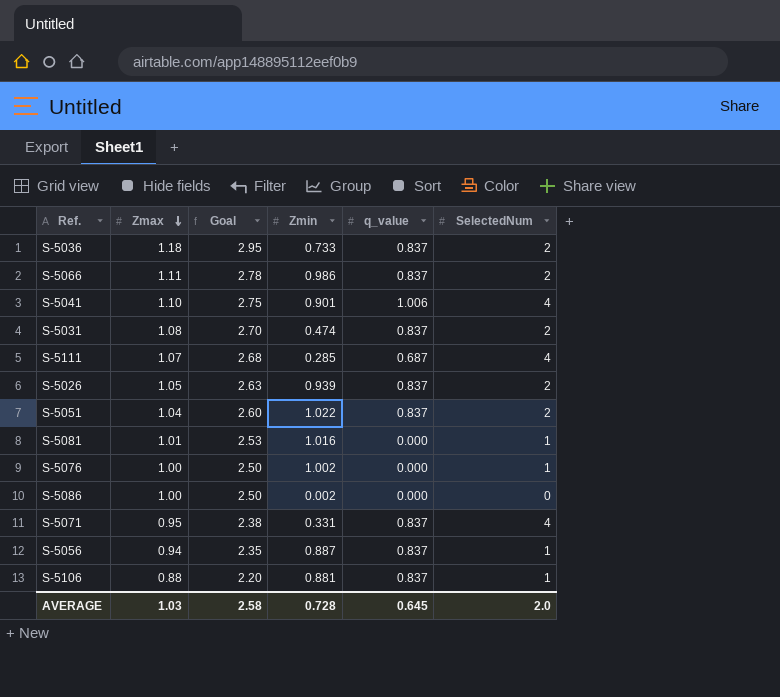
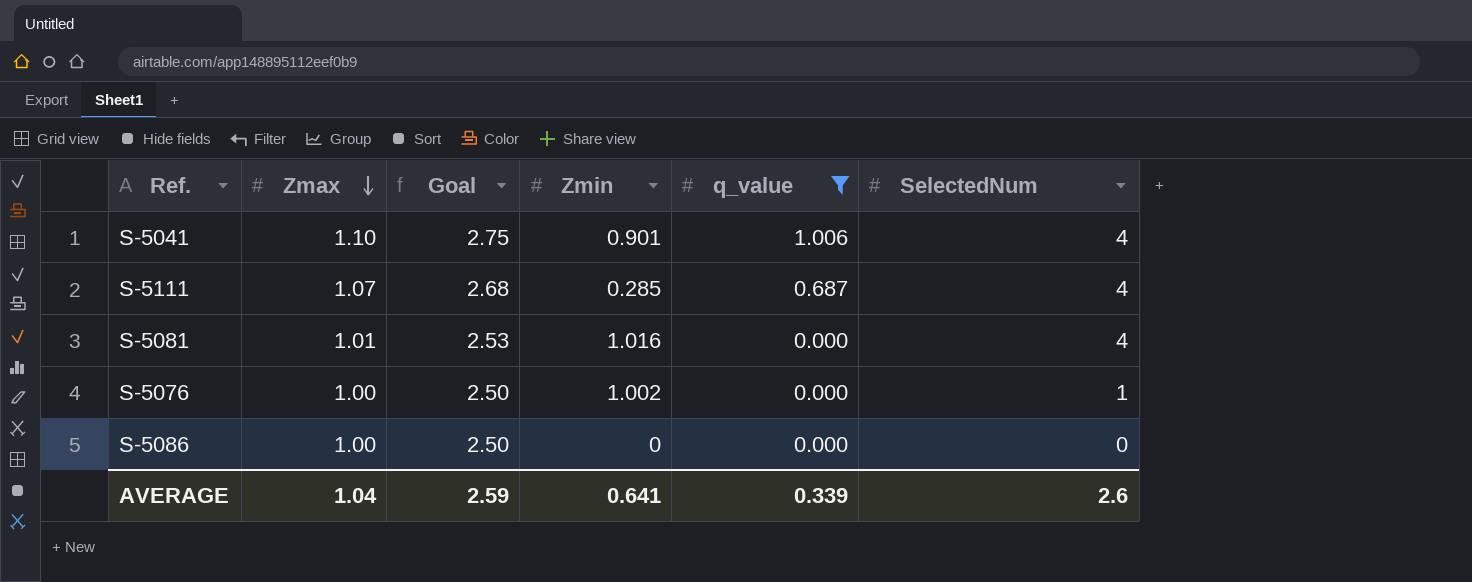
filter: none -> q_value != 0.837
S-5081 | SelectedNum: 1 -> 4
S-5086 | Zmin: 0.002 -> 0
AVERAGE | Zmax: 1.03 -> 1.04
AVERAGE | Goal: 2.58 -> 2.59
AVERAGE | Zmin: 0.728 -> 0.641
AVERAGE | q_value: 0.645 -> 0.339
AVERAGE | SelectedNum: 2.0 -> 2.6

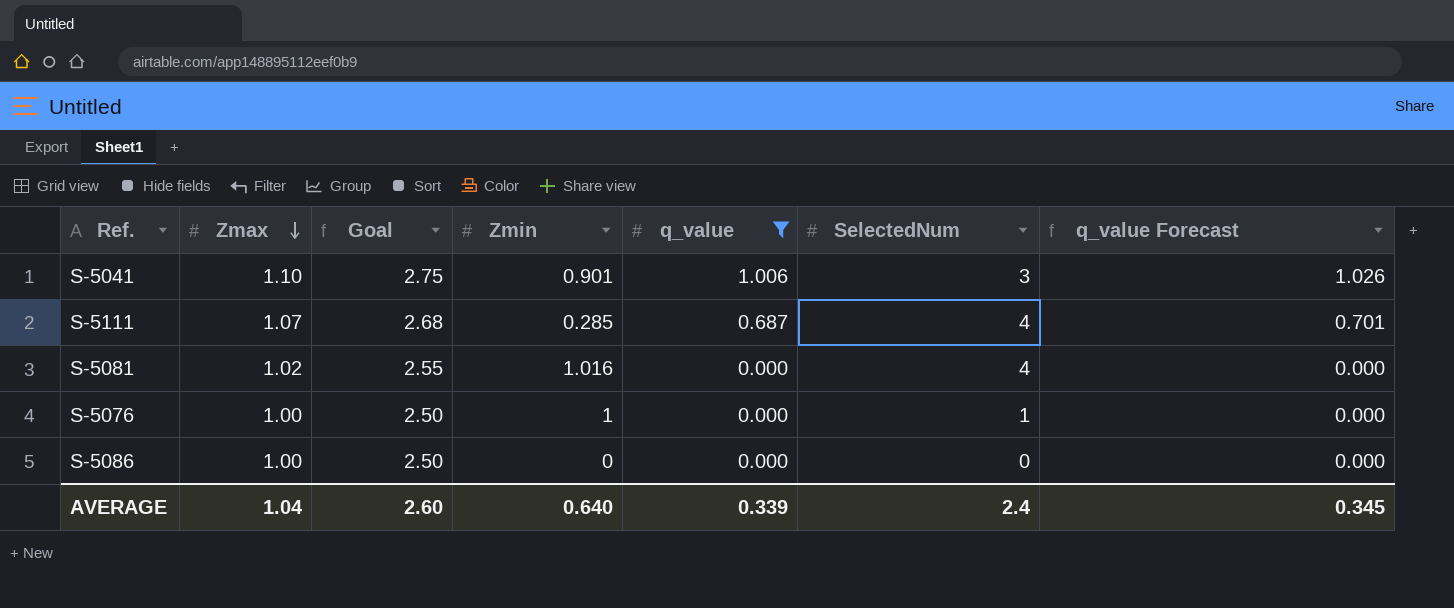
column q_value Forecast | formula: none -> [q_value] * 1.02
S-5041 | SelectedNum: 4 -> 3
S-5081 | Zmax: 1.01 -> 1.02
S-5081 | Goal: 2.53 -> 2.55
S-5076 | Zmin: 1.002 -> 1
AVERAGE | Goal: 2.59 -> 2.60
AVERAGE | Zmin: 0.641 -> 0.640
AVERAGE | SelectedNum: 2.6 -> 2.4

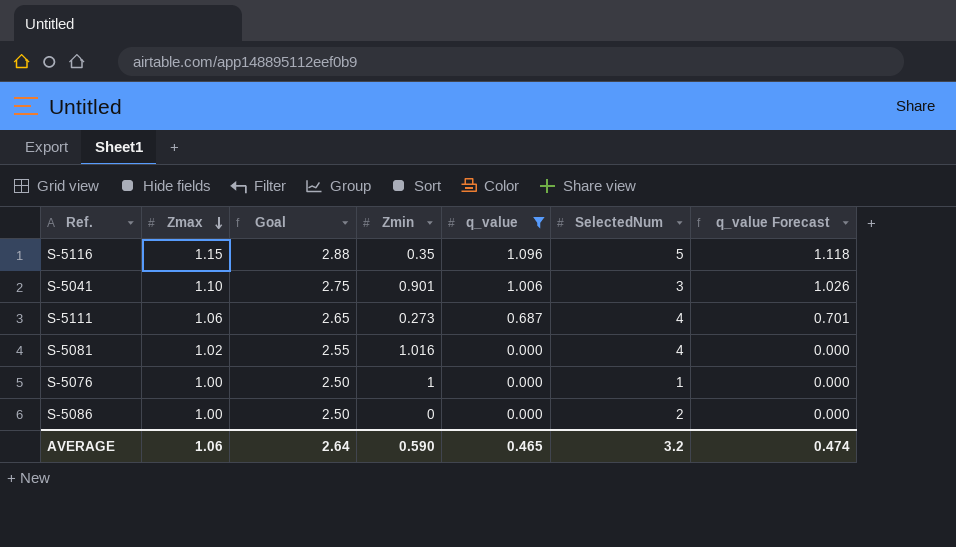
row S-5116: none -> 1.15 | 2.88 | 0.35 | 1.096 | 5 | 1.118
S-5111 | Zmax: 1.07 -> 1.06
S-5111 | Goal: 2.68 -> 2.65
S-5111 | Zmin: 0.285 -> 0.273
S-5086 | SelectedNum: 0 -> 2
AVERAGE | Zmax: 1.04 -> 1.06
AVERAGE | Goal: 2.60 -> 2.64
AVERAGE | Zmin: 0.640 -> 0.590
AVERAGE | q_value: 0.339 -> 0.465
AVERAGE | SelectedNum: 2.4 -> 3.2
AVERAGE | q_value Forecast: 0.345 -> 0.474

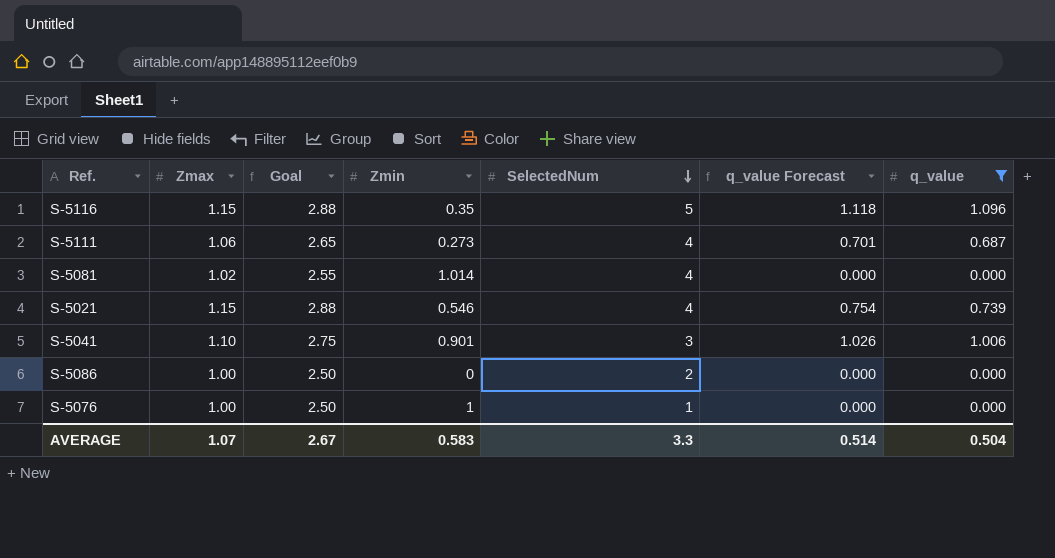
row order: Zmax descending -> SelectedNum descending
column q_value | position: 5 -> 7
S-5081 | Zmin: 1.016 -> 1.014
row S-5021: none -> 1.15 | 2.88 | 0.546 | 4 | 0.754 | 0.739
AVERAGE | Zmax: 1.06 -> 1.07
AVERAGE | Goal: 2.64 -> 2.67
AVERAGE | Zmin: 0.590 -> 0.583
AVERAGE | SelectedNum: 3.2 -> 3.3
AVERAGE | q_value Forecast: 0.474 -> 0.514
AVERAGE | q_value: 0.465 -> 0.504

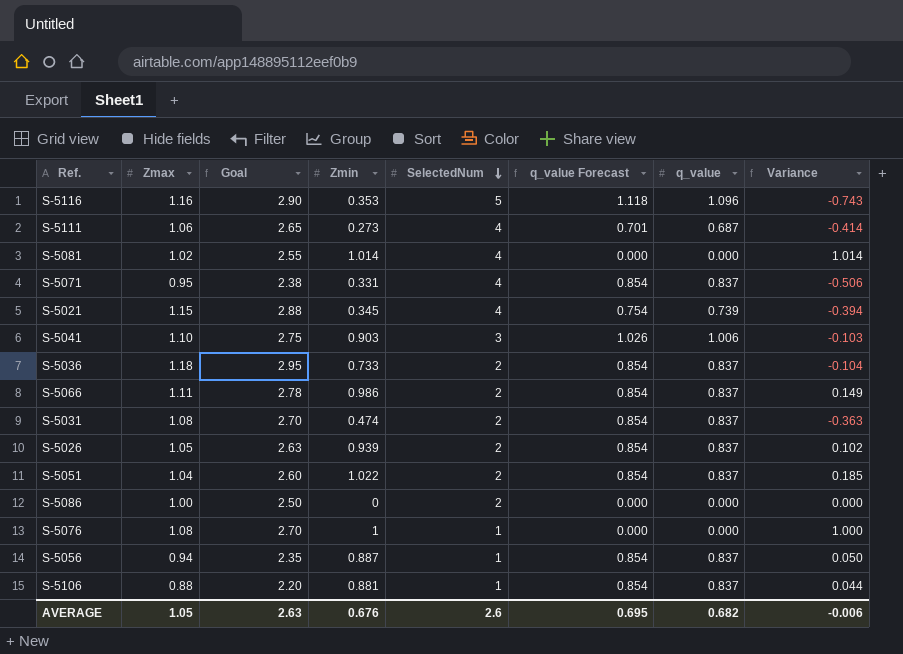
filter: q_value != 0.837 -> none
column Variance | formula: none -> [Zmin] - [q_value]
S-5116 | Zmax: 1.15 -> 1.16
S-5116 | Goal: 2.88 -> 2.90
S-5116 | Zmin: 0.35 -> 0.353
S-5021 | Zmin: 0.546 -> 0.345
S-5041 | Zmin: 0.901 -> 0.903
S-5076 | Zmax: 1.00 -> 1.08
S-5076 | Goal: 2.50 -> 2.70
AVERAGE | Zmax: 1.07 -> 1.05
AVERAGE | Goal: 2.67 -> 2.63
AVERAGE | Zmin: 0.583 -> 0.676
AVERAGE | SelectedNum: 3.3 -> 2.6
AVERAGE | q_value Forecast: 0.514 -> 0.695
AVERAGE | q_value: 0.504 -> 0.682

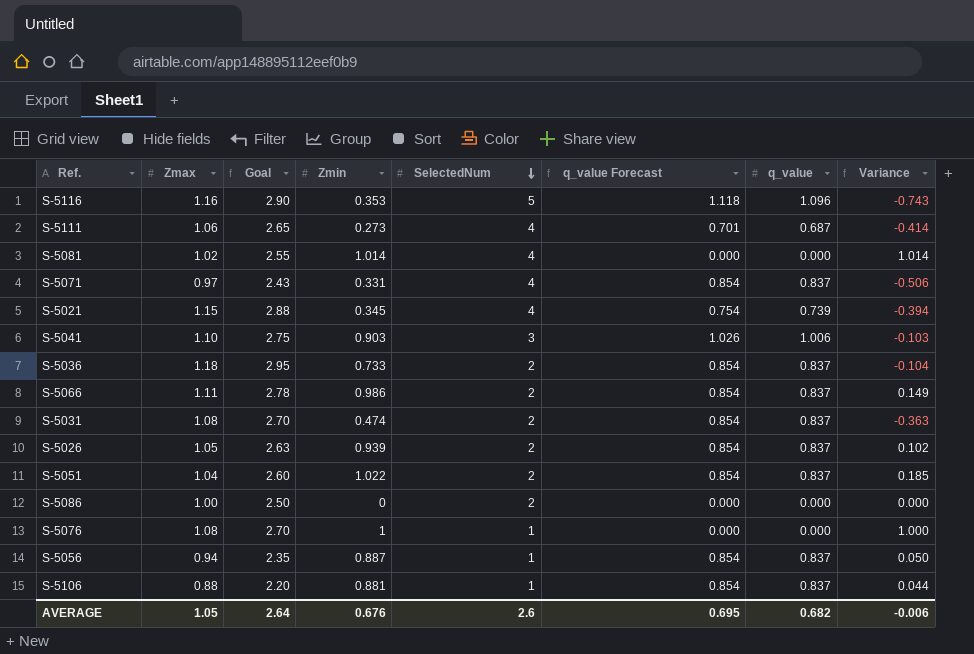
S-5071 | Zmax: 0.95 -> 0.97
S-5071 | Goal: 2.38 -> 2.43
AVERAGE | Goal: 2.63 -> 2.64

